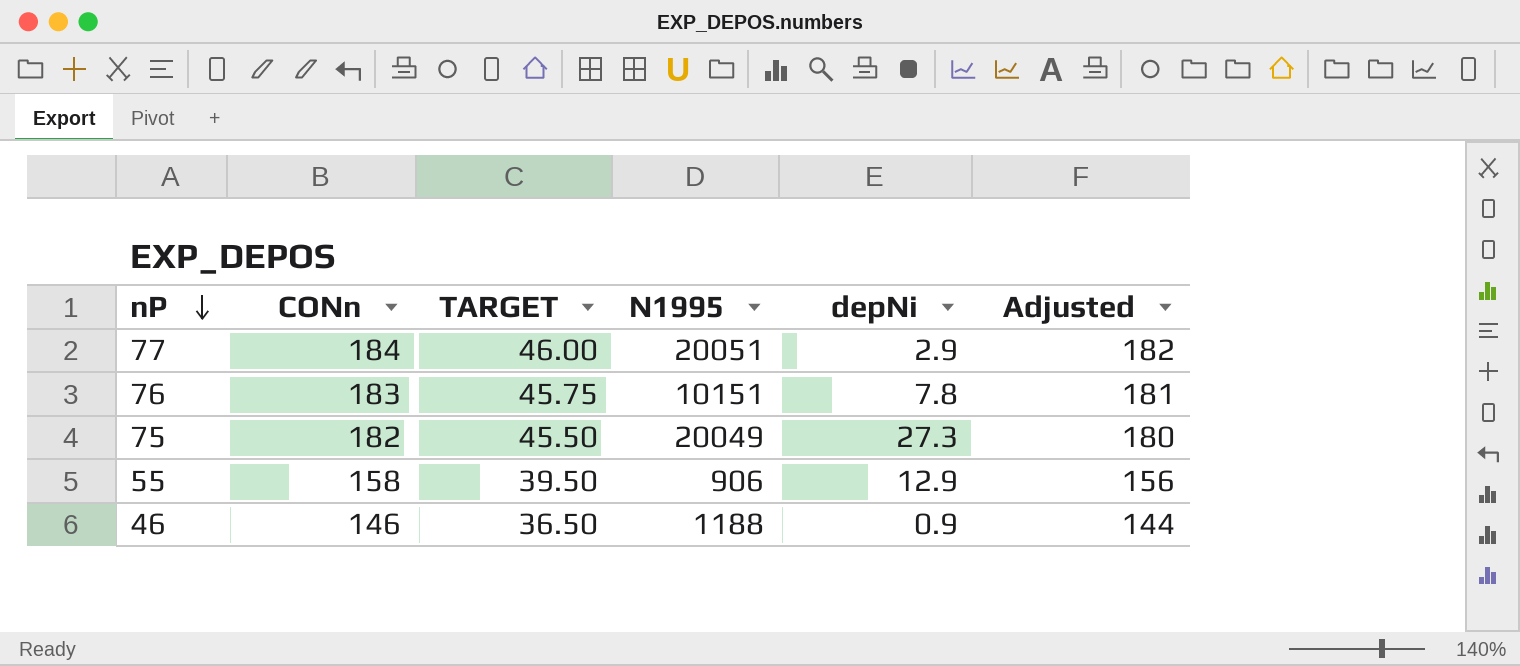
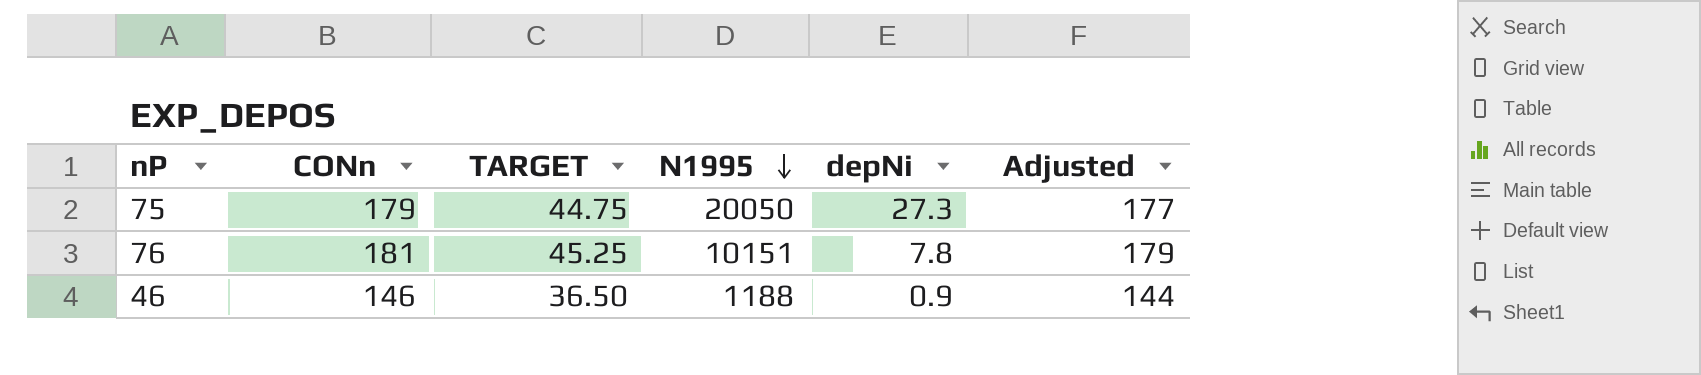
row order: nP descending -> N1995 descending
row 77: 184 | 46.00 | 20051 | 2.9 | 182 -> none
row 55: 158 | 39.50 | 906 | 12.9 | 156 -> none
75 | CONn: 182 -> 179
75 | TARGET: 45.50 -> 44.75
75 | N1995: 20049 -> 20050
75 | Adjusted: 180 -> 177
76 | CONn: 183 -> 181
76 | TARGET: 45.75 -> 45.25
76 | Adjusted: 181 -> 179

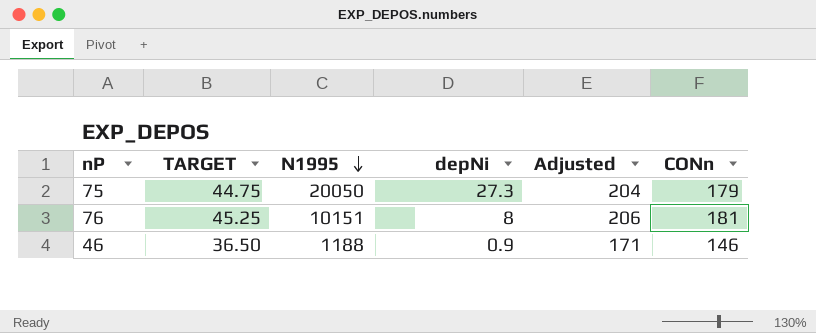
column Adjusted | formula: [CONn] - 2 -> [CONn] + 25
column CONn | position: 2 -> 6
76 | depNi: 7.8 -> 8

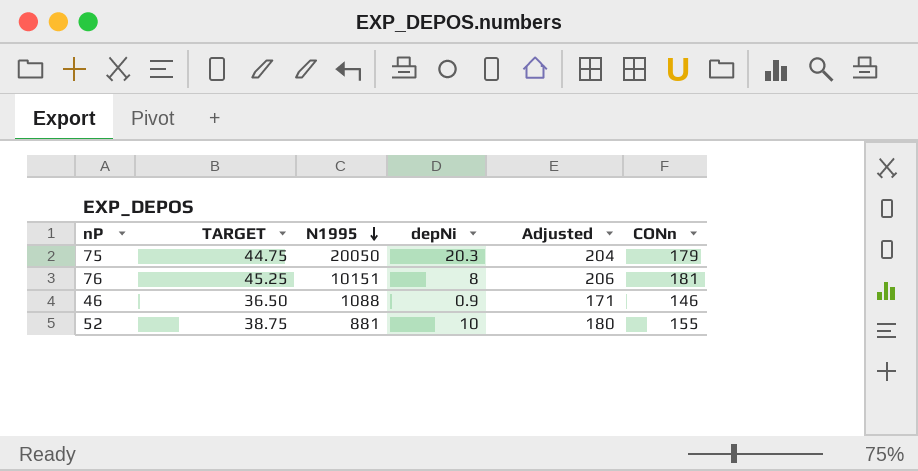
75 | depNi: 27.3 -> 20.3
46 | N1995: 1188 -> 1088
row 52: none -> 38.75 | 881 | 10 | 180 | 155

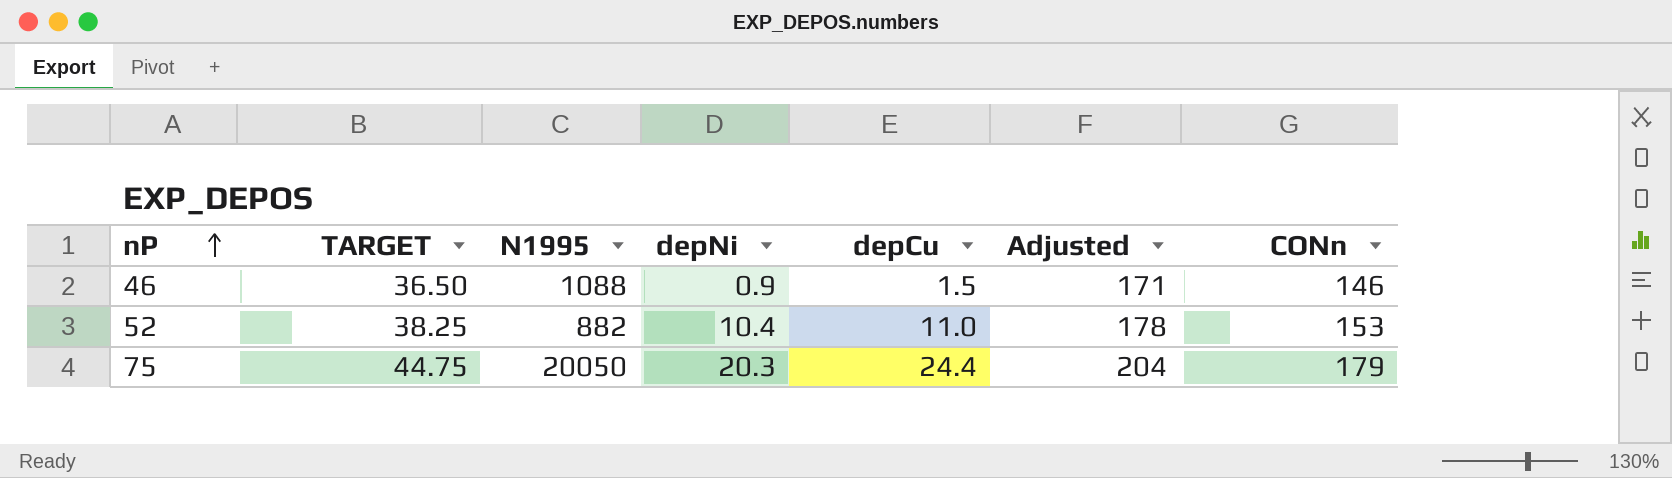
row order: N1995 descending -> nP ascending
column depCu | position: none -> 5
row 76: 45.25 | 10151 | 8 | 206 | 181 -> none
52 | TARGET: 38.75 -> 38.25
52 | N1995: 881 -> 882
52 | depNi: 10 -> 10.4
52 | Adjusted: 180 -> 178
52 | CONn: 155 -> 153

